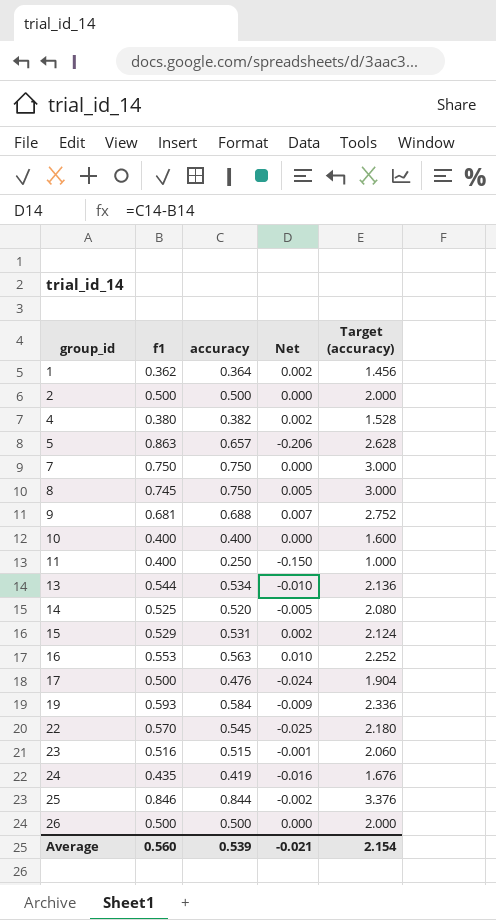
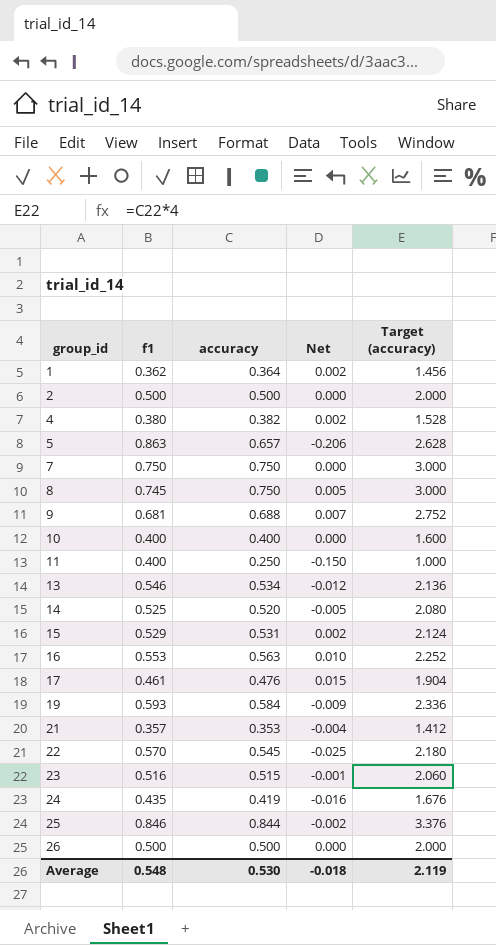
13 | f1: 0.544 -> 0.546
13 | Net: -0.010 -> -0.012
17 | f1: 0.500 -> 0.461
17 | Net: -0.024 -> 0.015
row 21: none -> 0.357 | 0.353 | -0.004 | 1.412
Average | f1: 0.560 -> 0.548
Average | accuracy: 0.539 -> 0.530
Average | Net: -0.021 -> -0.018
Average | Target (accuracy): 2.154 -> 2.119

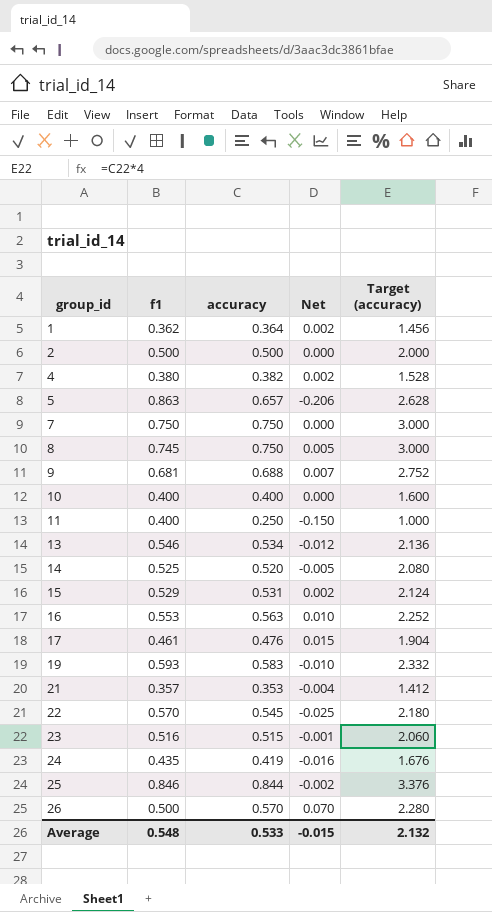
19 | accuracy: 0.584 -> 0.583
19 | Net: -0.009 -> -0.010
19 | Target (accuracy): 2.336 -> 2.332
26 | accuracy: 0.500 -> 0.570
26 | Net: 0.000 -> 0.070
26 | Target (accuracy): 2.000 -> 2.280
Average | accuracy: 0.530 -> 0.533
Average | Net: -0.018 -> -0.015
Average | Target (accuracy): 2.119 -> 2.132

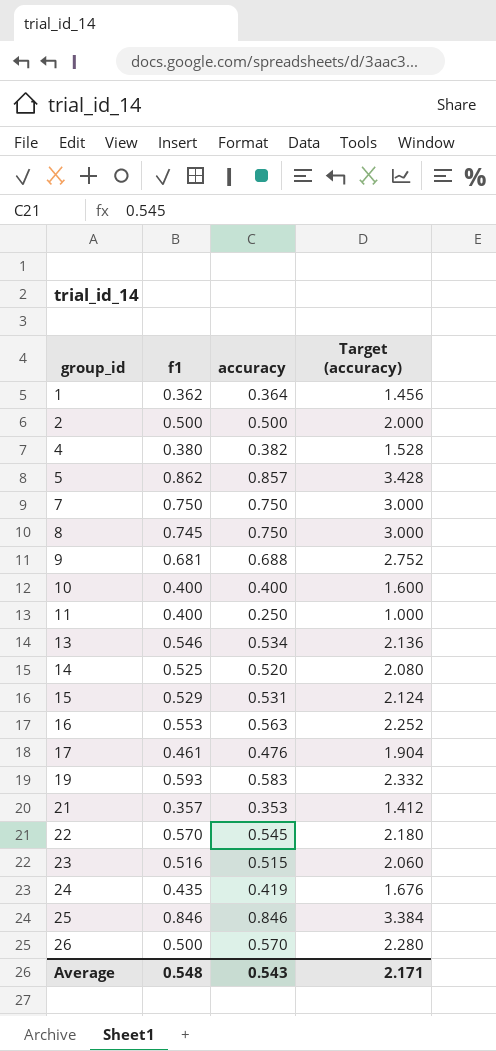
column Net | formula: [accuracy] - [f1] -> none
5 | f1: 0.863 -> 0.862
5 | accuracy: 0.657 -> 0.857
5 | Target (accuracy): 2.628 -> 3.428
25 | accuracy: 0.844 -> 0.846
25 | Target (accuracy): 3.376 -> 3.384
Average | accuracy: 0.533 -> 0.543
Average | Target (accuracy): 2.132 -> 2.171

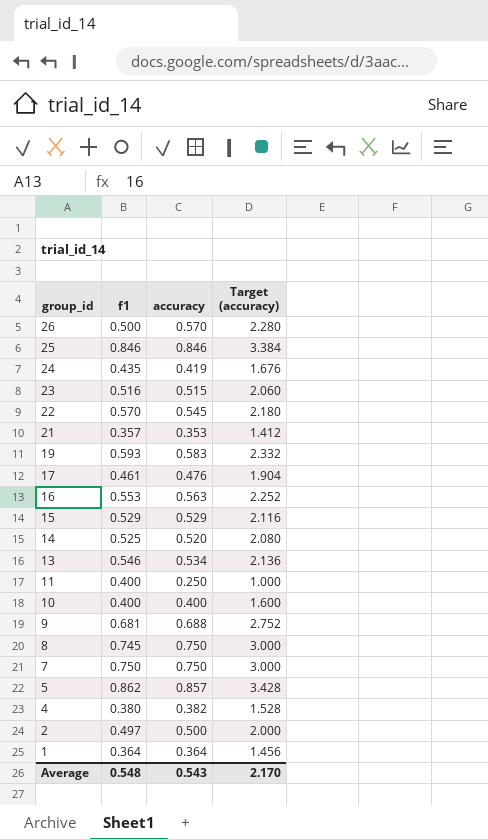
row order: group_id ascending -> group_id descending
15 | accuracy: 0.531 -> 0.529
15 | Target (accuracy): 2.124 -> 2.116
2 | f1: 0.500 -> 0.497
1 | f1: 0.362 -> 0.364
Average | Target (accuracy): 2.171 -> 2.170

